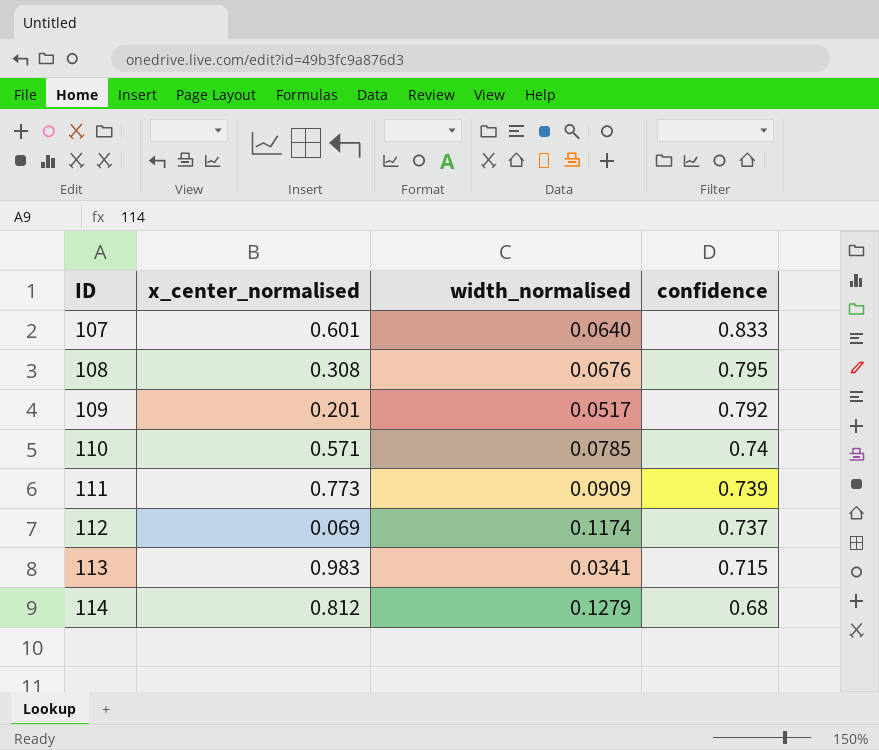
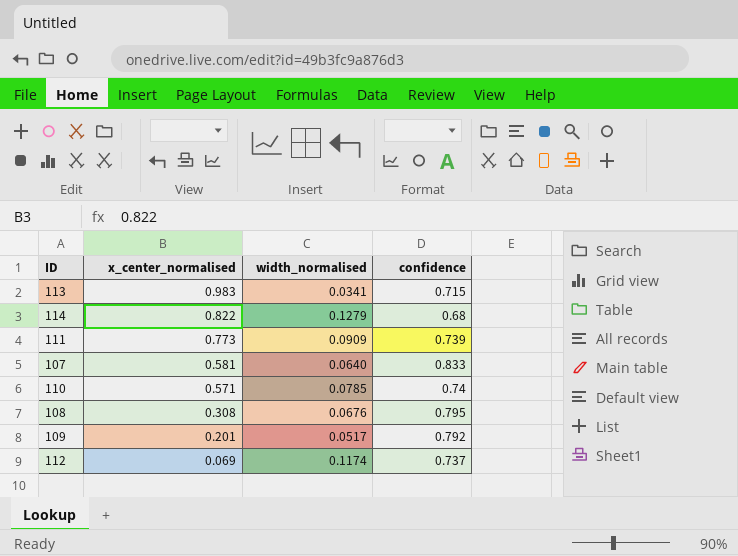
row order: ID ascending -> x_center_normalised descending
114 | x_center_normalised: 0.812 -> 0.822
107 | x_center_normalised: 0.601 -> 0.581

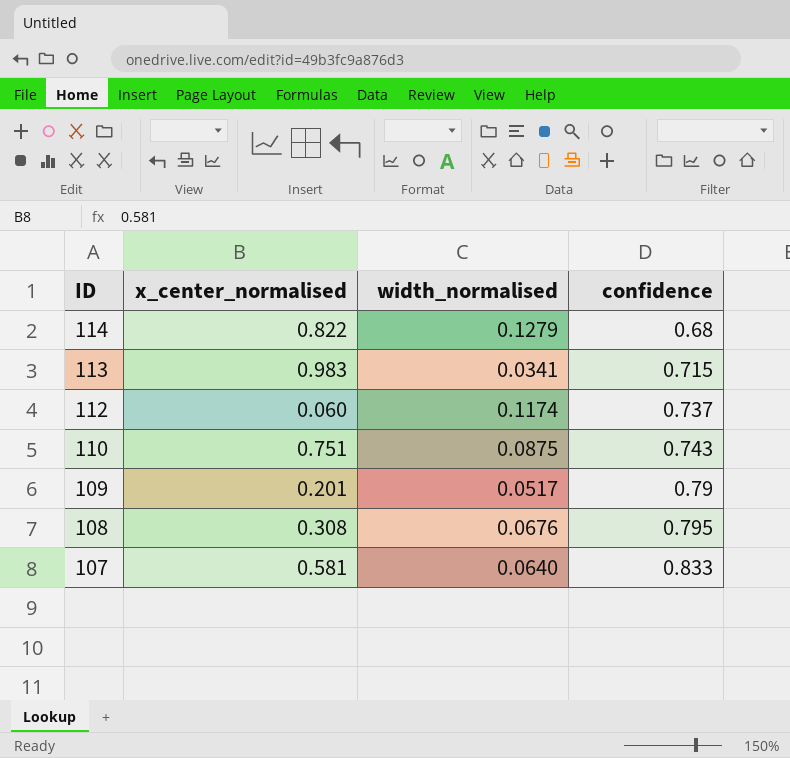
row order: x_center_normalised descending -> ID descending
row 111: 0.773 | 0.0909 | 0.739 -> none
112 | x_center_normalised: 0.069 -> 0.060
110 | x_center_normalised: 0.571 -> 0.751
110 | width_normalised: 0.0785 -> 0.0875
110 | confidence: 0.74 -> 0.743
109 | confidence: 0.792 -> 0.79

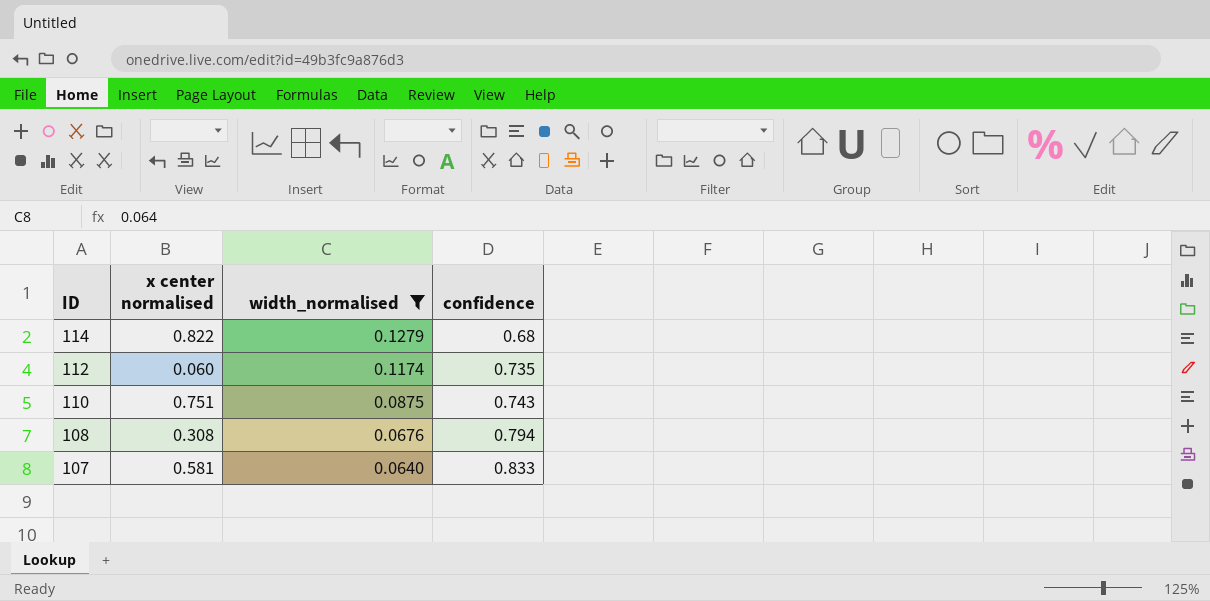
filter: none -> width_normalised >= 0.0640
column name: x_center_normalised -> x center normalised
112 | confidence: 0.737 -> 0.735
108 | confidence: 0.795 -> 0.794

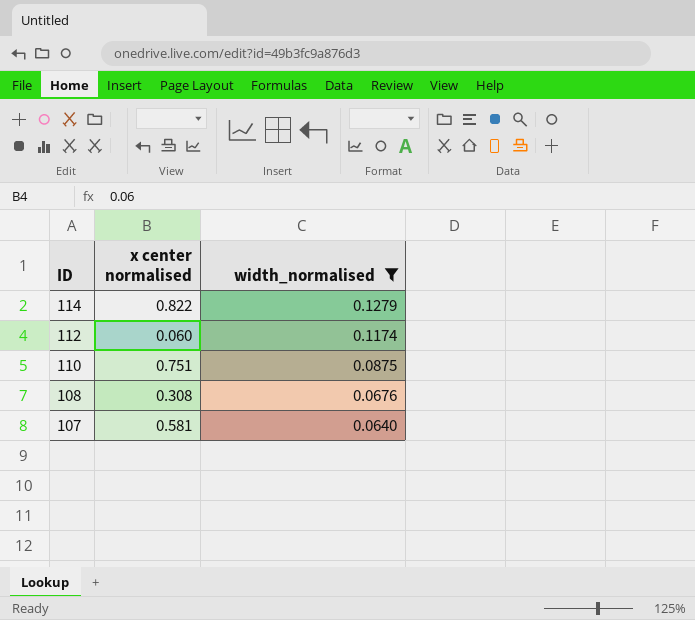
column confidence | position: 4 -> none

